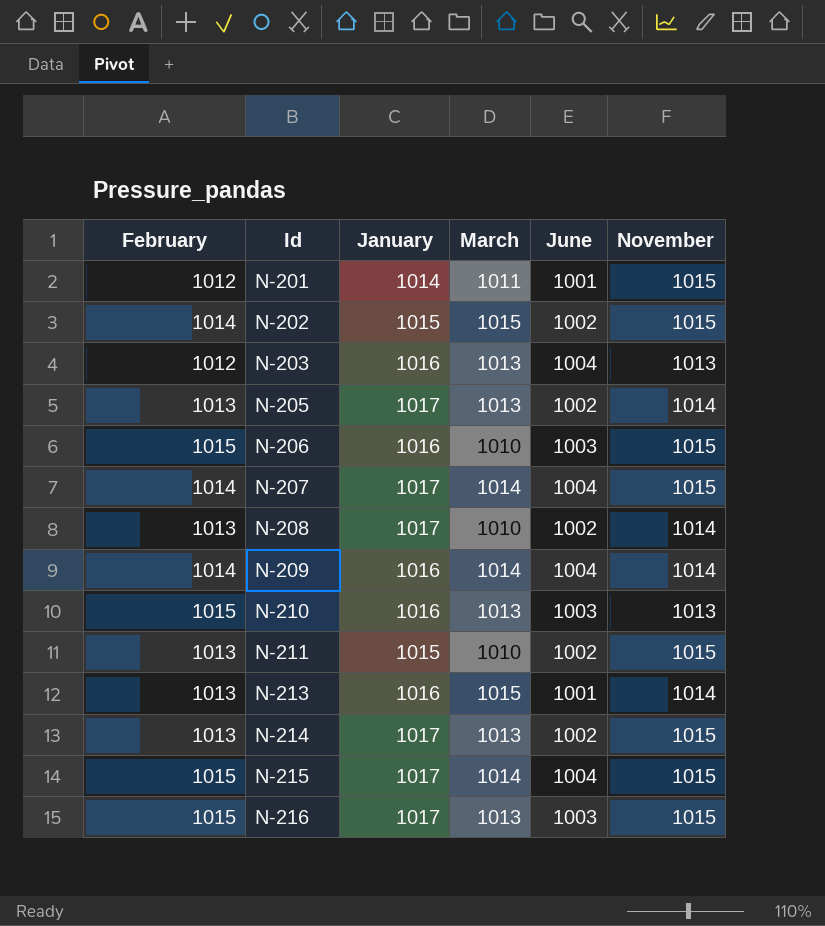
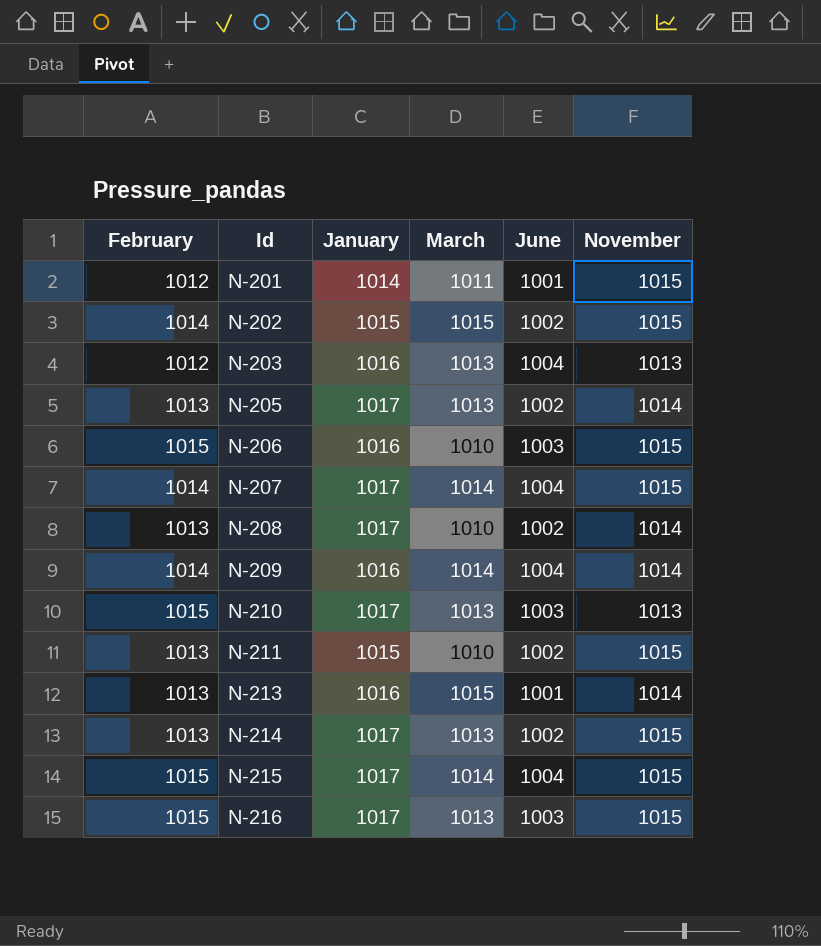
N-210 | January: 1016 -> 1017

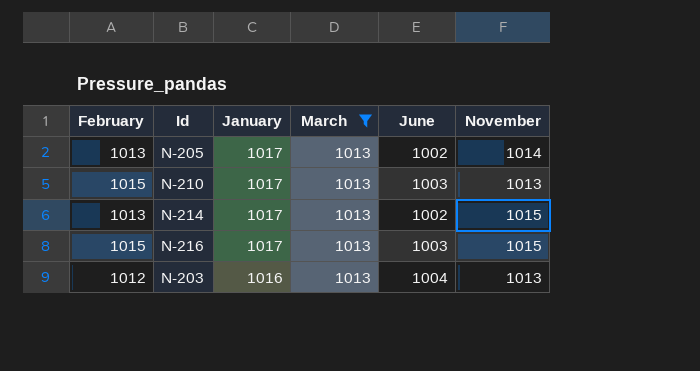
filter: none -> March = 1013
row order: Id ascending -> January descending

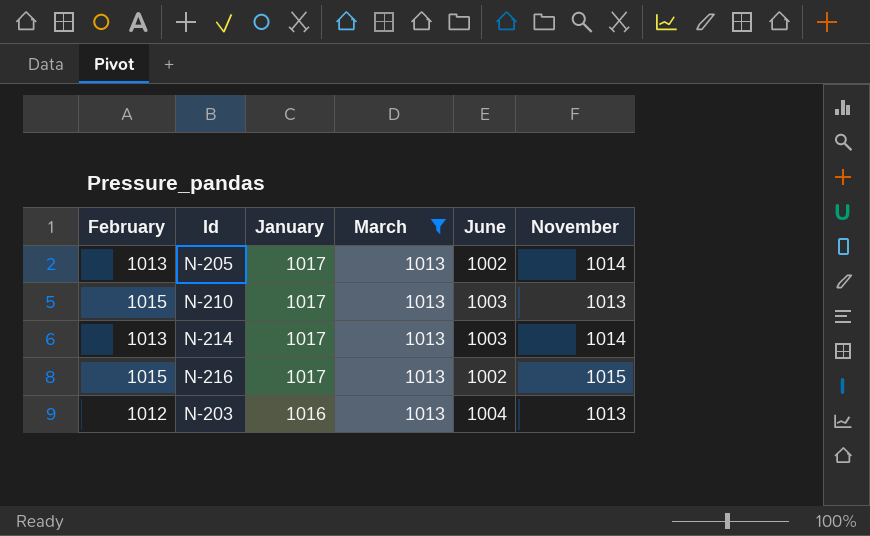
N-214 | June: 1002 -> 1003
N-214 | November: 1015 -> 1014
N-216 | June: 1003 -> 1002

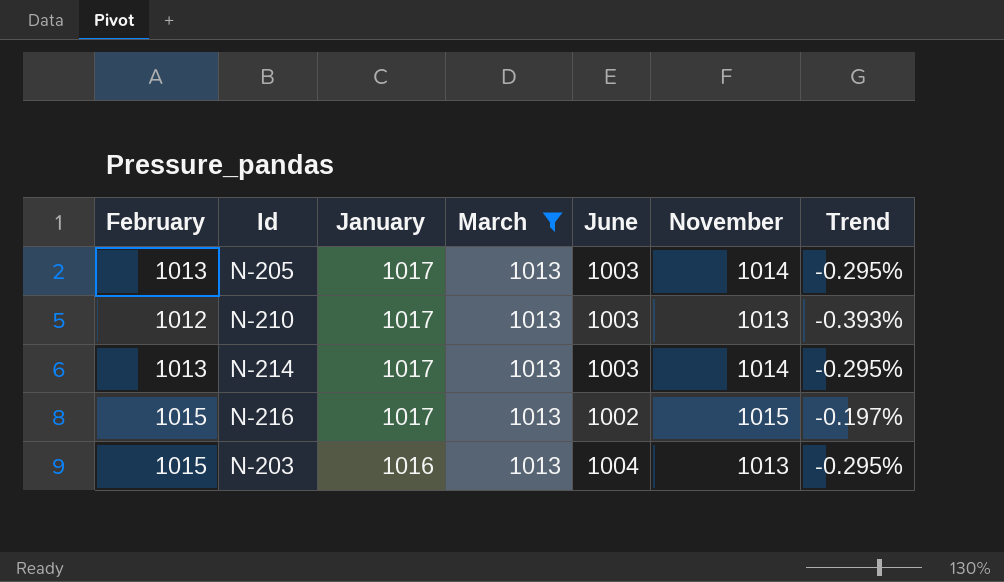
column Trend | formula: none -> ([November] - [January]) / [January]
N-205 | June: 1002 -> 1003
N-210 | February: 1015 -> 1012
N-203 | February: 1012 -> 1015

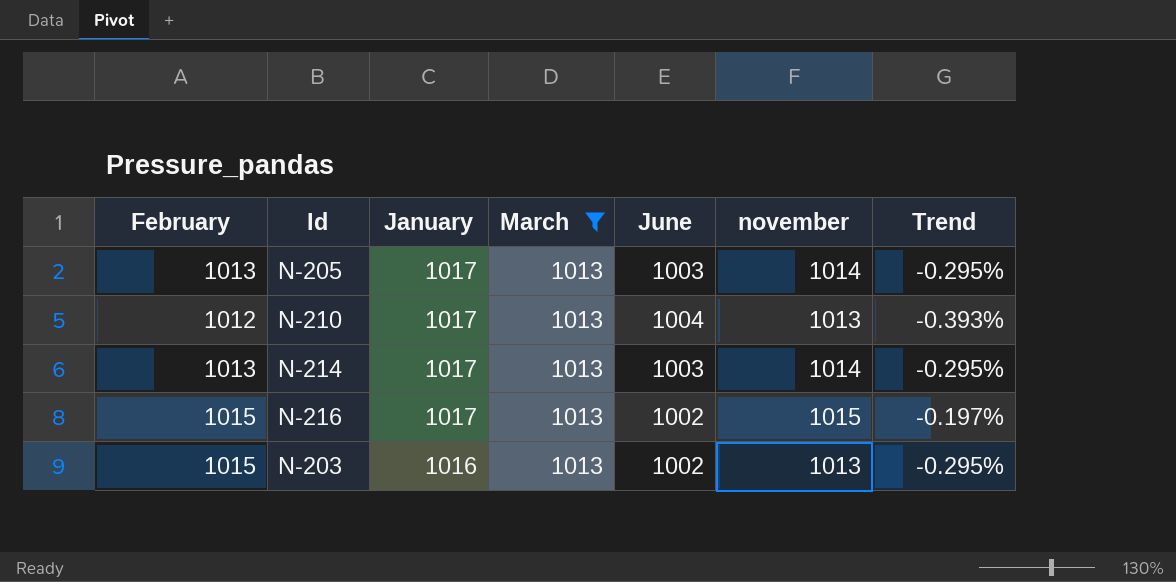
column name: November -> november
N-210 | June: 1003 -> 1004
N-203 | June: 1004 -> 1002

